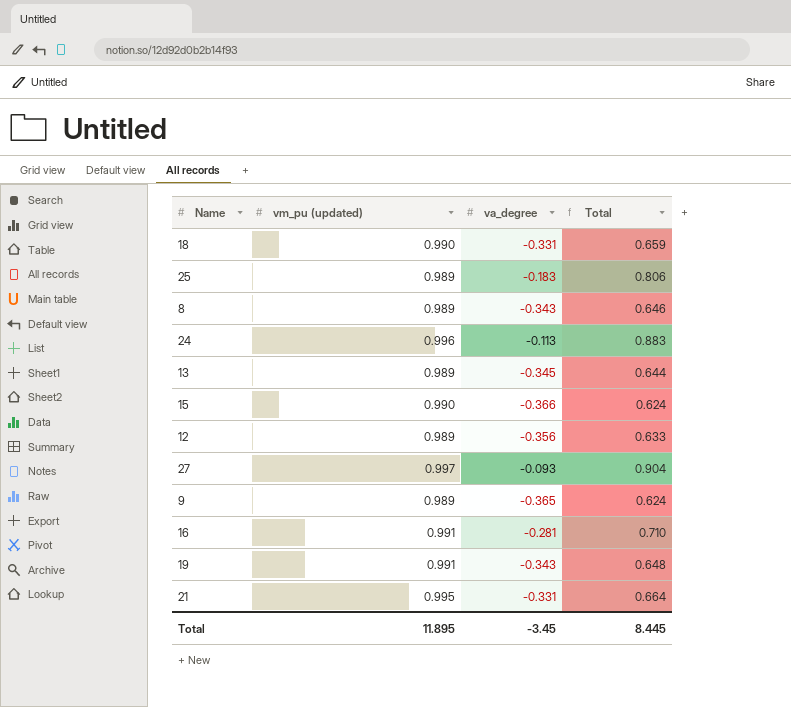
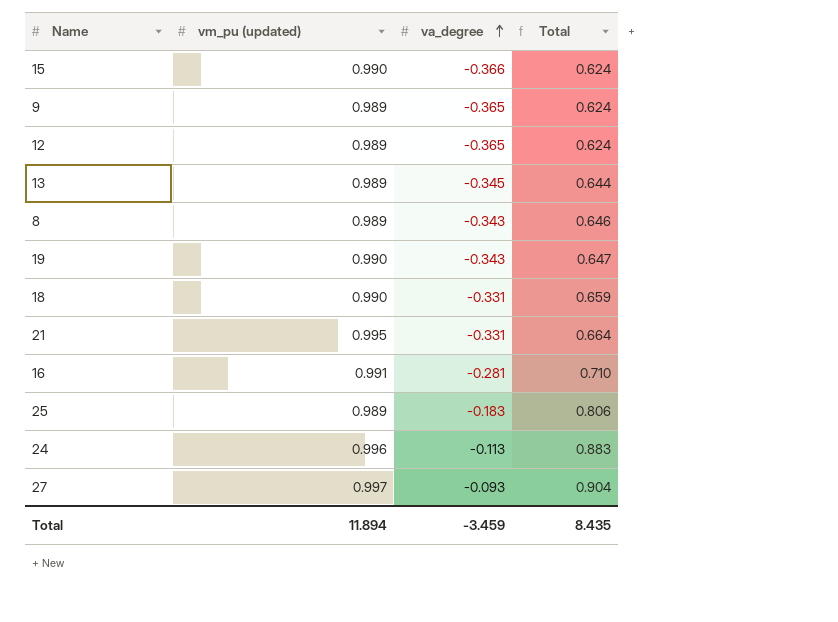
row order: none -> va_degree ascending
12 | va_degree: -0.356 -> -0.365
12 | Total: 0.633 -> 0.624
19 | vm_pu (updated): 0.991 -> 0.990
19 | Total: 0.648 -> 0.647
Total | vm_pu (updated): 11.895 -> 11.894
Total | va_degree: -3.45 -> -3.459
Total | Total: 8.445 -> 8.435

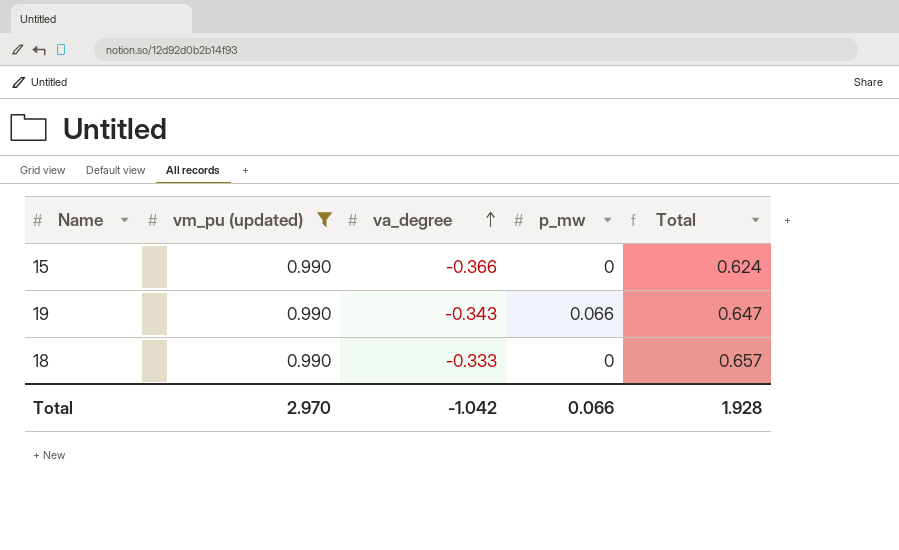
filter: none -> vm_pu (updated) = 0.990
column p_mw | position: none -> 4
18 | va_degree: -0.331 -> -0.333
18 | Total: 0.659 -> 0.657
Total | vm_pu (updated): 11.894 -> 2.970
Total | va_degree: -3.459 -> -1.042
Total | Total: 8.435 -> 1.928

